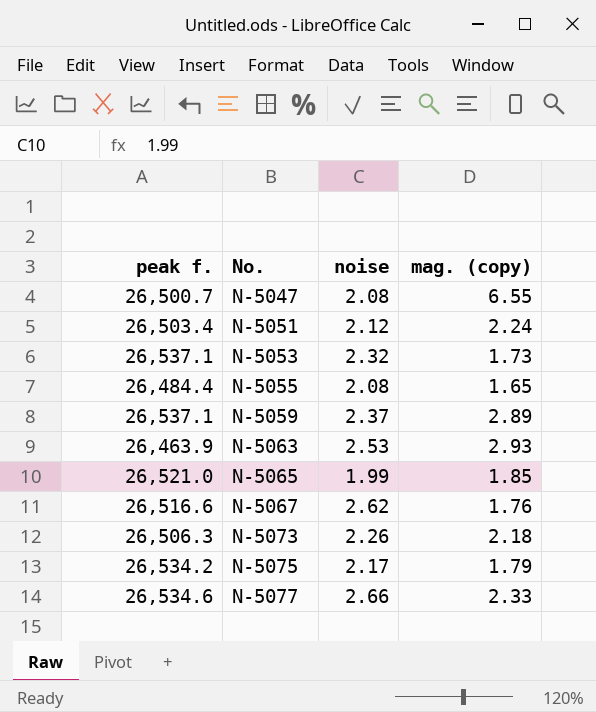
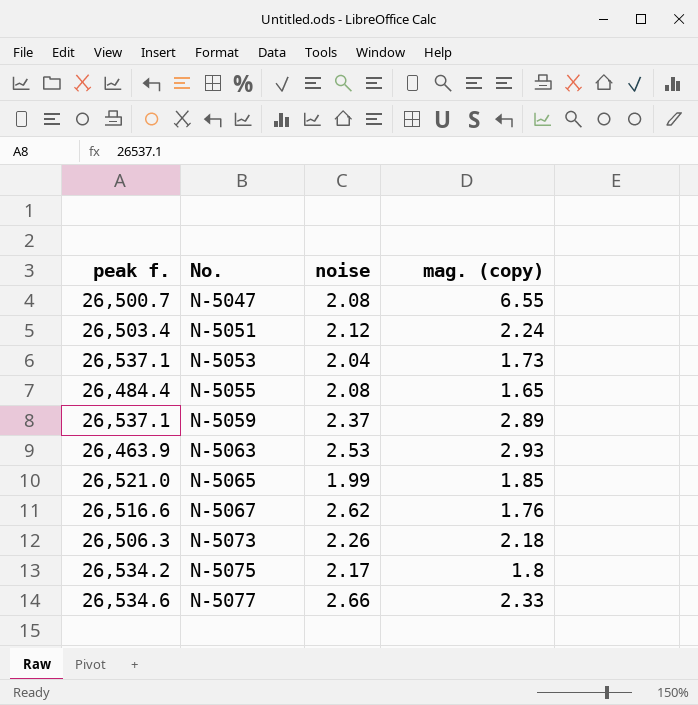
N-5053 | noise: 2.32 -> 2.04
N-5075 | mag. (copy): 1.79 -> 1.8

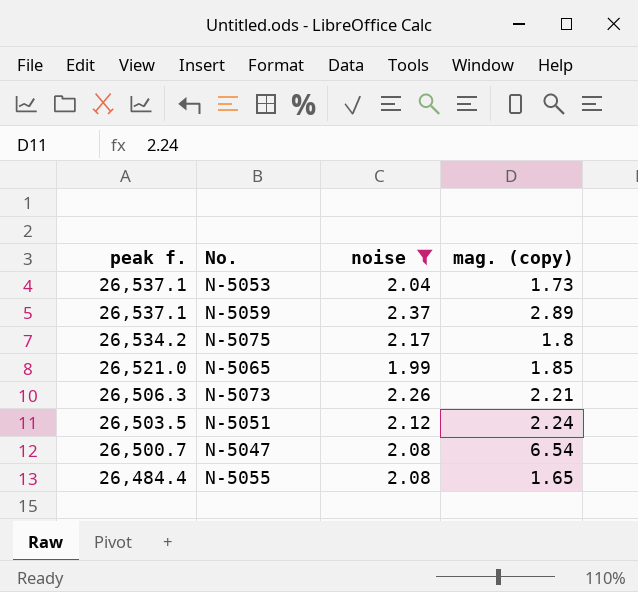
filter: none -> noise <= 2.37
row order: No. ascending -> peak f. descending
N-5073 | mag. (copy): 2.18 -> 2.21
N-5051 | peak f.: 26,503.4 -> 26,503.5
N-5047 | mag. (copy): 6.55 -> 6.54

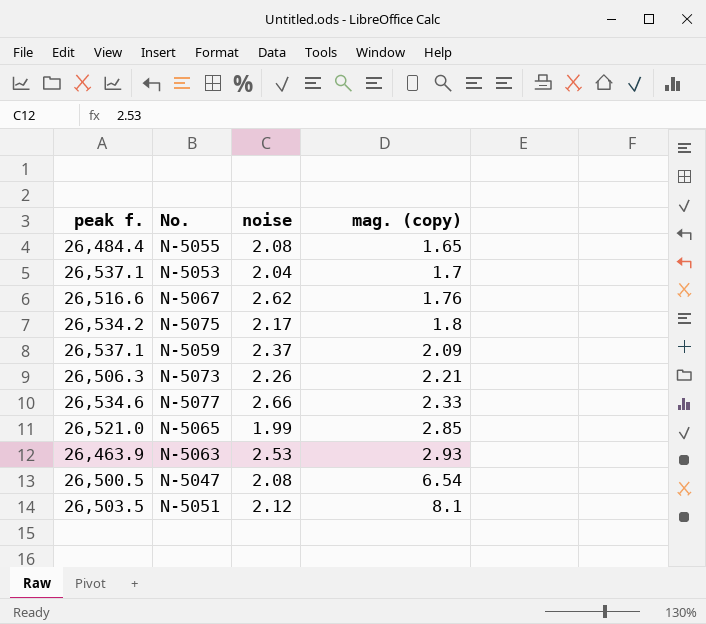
filter: noise <= 2.37 -> none
row order: peak f. descending -> mag. (copy) ascending
N-5053 | mag. (copy): 1.73 -> 1.7
N-5059 | mag. (copy): 2.89 -> 2.09
N-5065 | mag. (copy): 1.85 -> 2.85
N-5047 | peak f.: 26,500.7 -> 26,500.5
N-5051 | mag. (copy): 2.24 -> 8.1

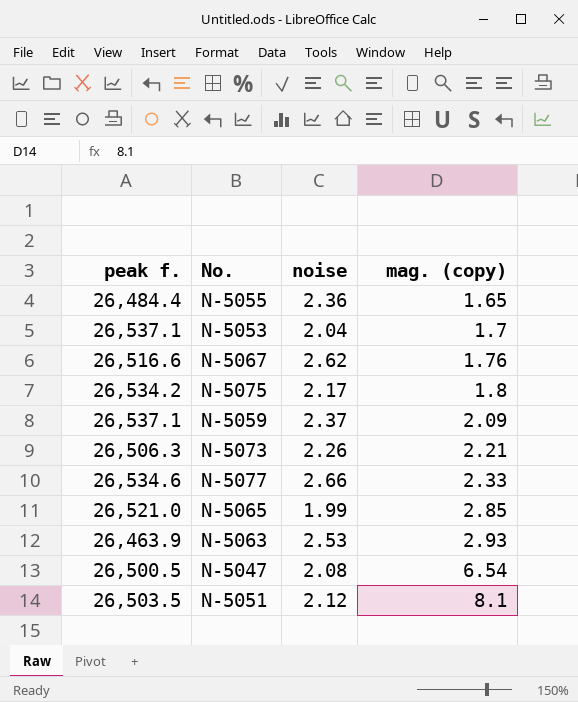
N-5055 | noise: 2.08 -> 2.36

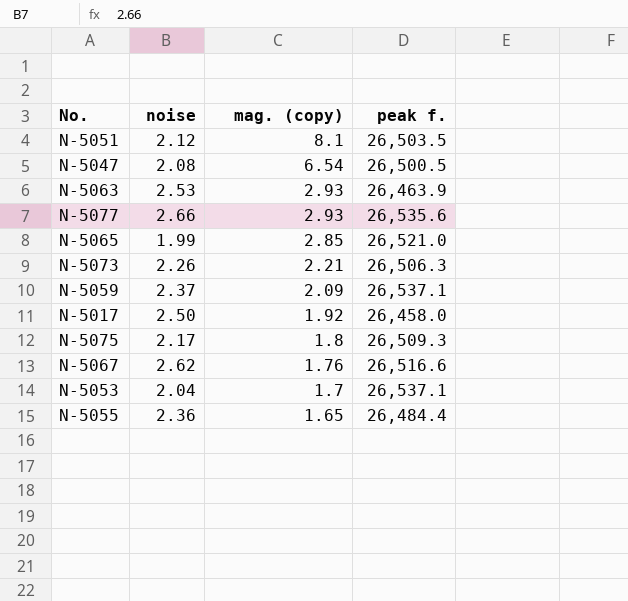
row order: mag. (copy) ascending -> mag. (copy) descending
column peak f. | position: 1 -> 4
N-5077 | mag. (copy): 2.33 -> 2.93
N-5077 | peak f.: 26,534.6 -> 26,535.6
row N-5017: none -> 2.50 | 1.92 | 26,458.0
N-5075 | peak f.: 26,534.2 -> 26,509.3

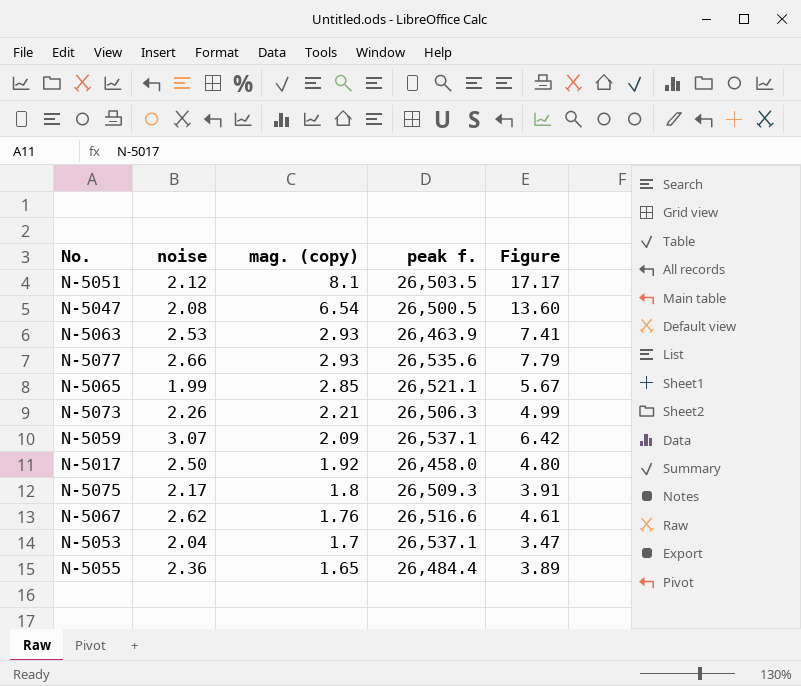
column Figure | formula: none -> [noise] * [mag. (copy)]
N-5065 | peak f.: 26,521.0 -> 26,521.1
N-5059 | noise: 2.37 -> 3.07

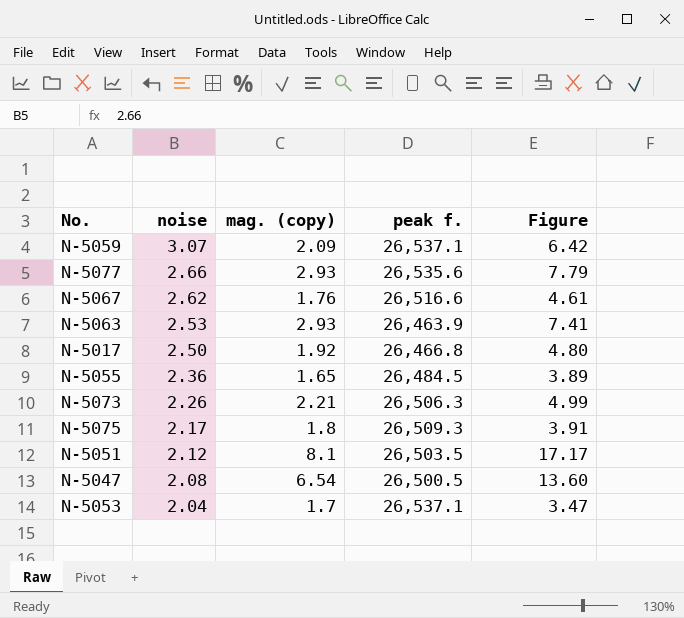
row order: mag. (copy) descending -> noise descending
row N-5065: 1.99 | 2.85 | 26,521.1 | 5.67 -> none
N-5017 | peak f.: 26,458.0 -> 26,466.8
N-5055 | peak f.: 26,484.4 -> 26,484.5

